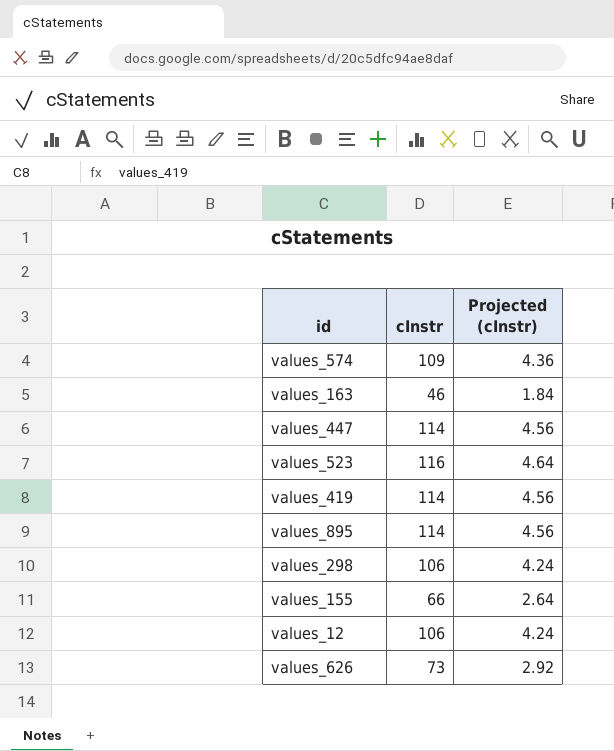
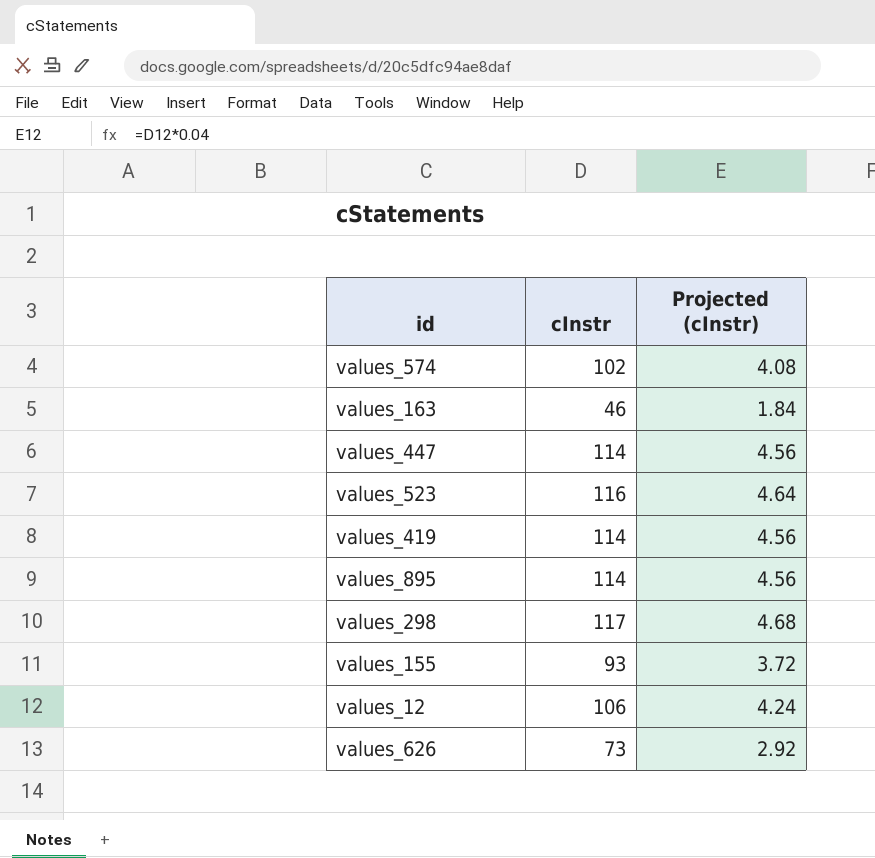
values_574 | cInstr: 109 -> 102
values_574 | Projected (cInstr): 4.36 -> 4.08
values_298 | cInstr: 106 -> 117
values_298 | Projected (cInstr): 4.24 -> 4.68
values_155 | cInstr: 66 -> 93
values_155 | Projected (cInstr): 2.64 -> 3.72

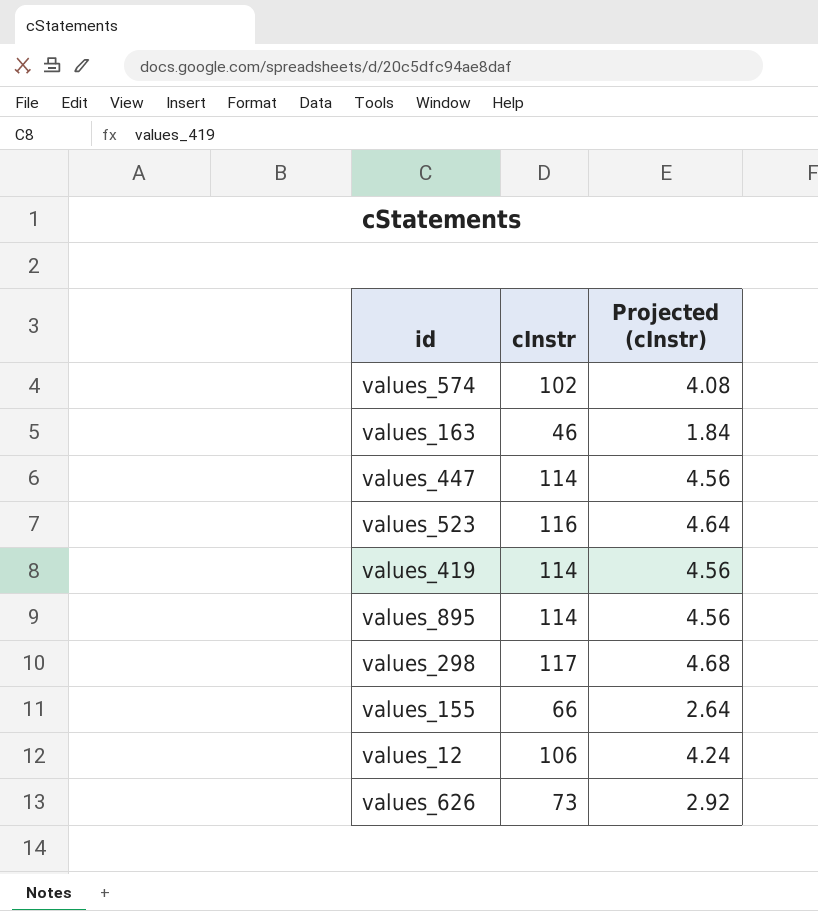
values_155 | cInstr: 93 -> 66
values_155 | Projected (cInstr): 3.72 -> 2.64

